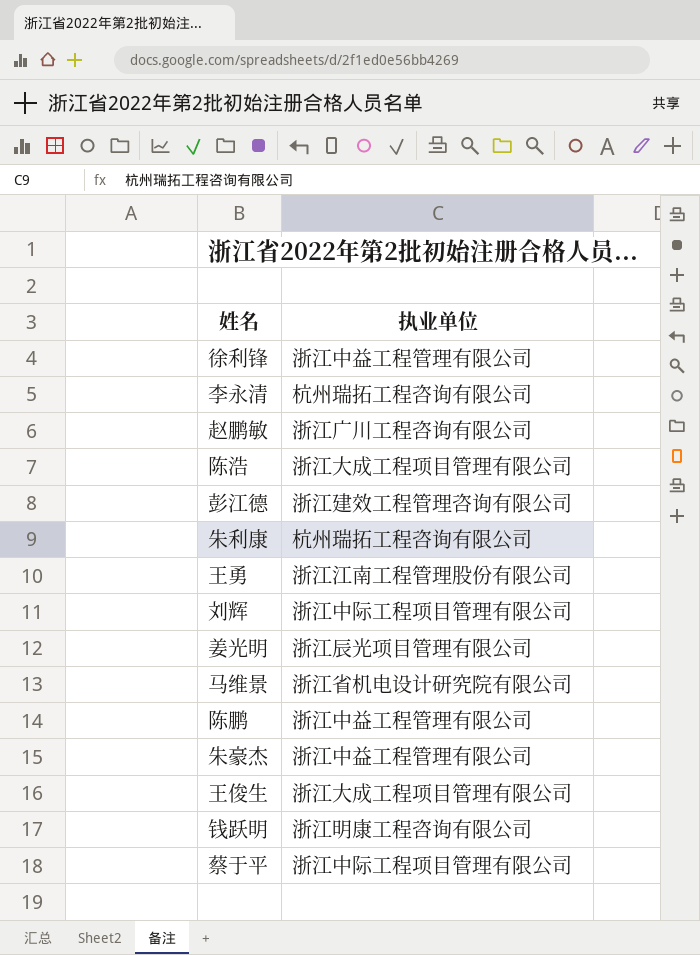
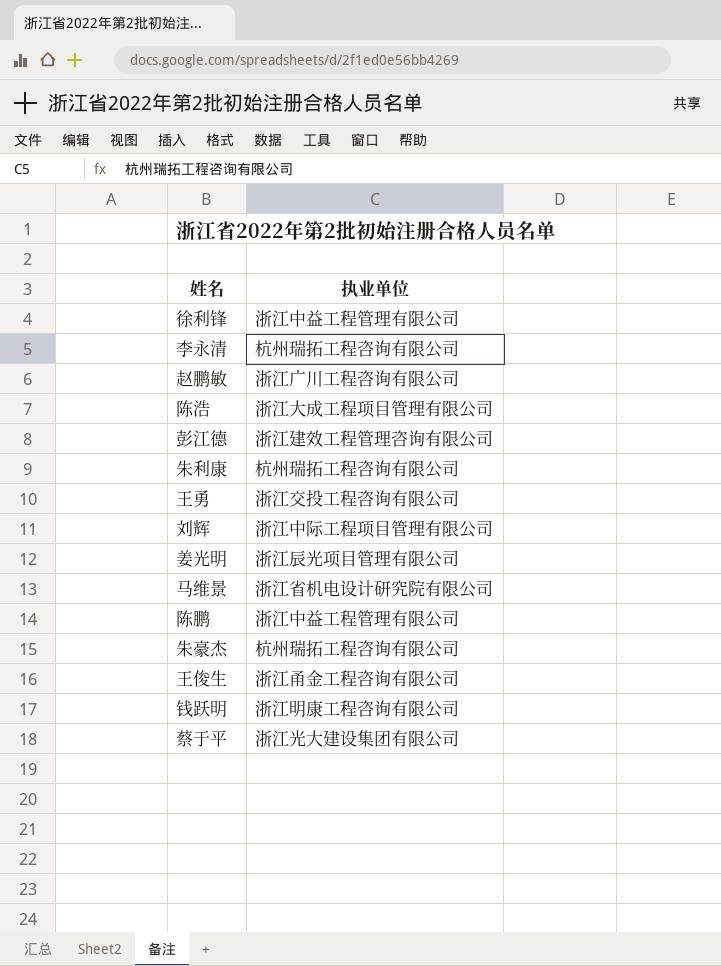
王勇 | 执业单位: 浙江江南工程管理股份有限公司 -> 浙江交投工程咨询有限公司
朱豪杰 | 执业单位: 浙江中益工程管理有限公司 -> 杭州瑞拓工程咨询有限公司
王俊生 | 执业单位: 浙江大成工程项目管理有限公司 -> 浙江甬金工程咨询有限公司
蔡于平 | 执业单位: 浙江中际工程项目管理有限公司 -> 浙江光大建设集团有限公司

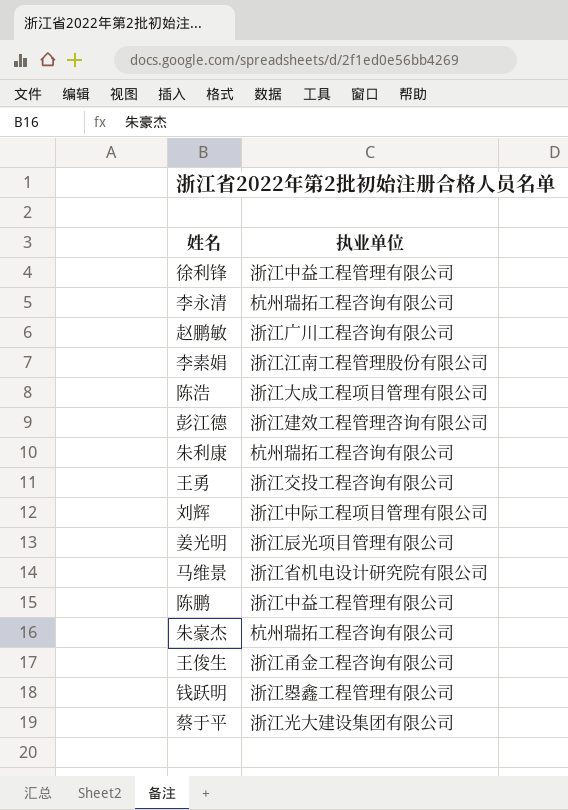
row 李素娟: none -> 浙江江南工程管理股份有限公司
钱跃明 | 执业单位: 浙江明康工程咨询有限公司 -> 浙江曌鑫工程管理有限公司

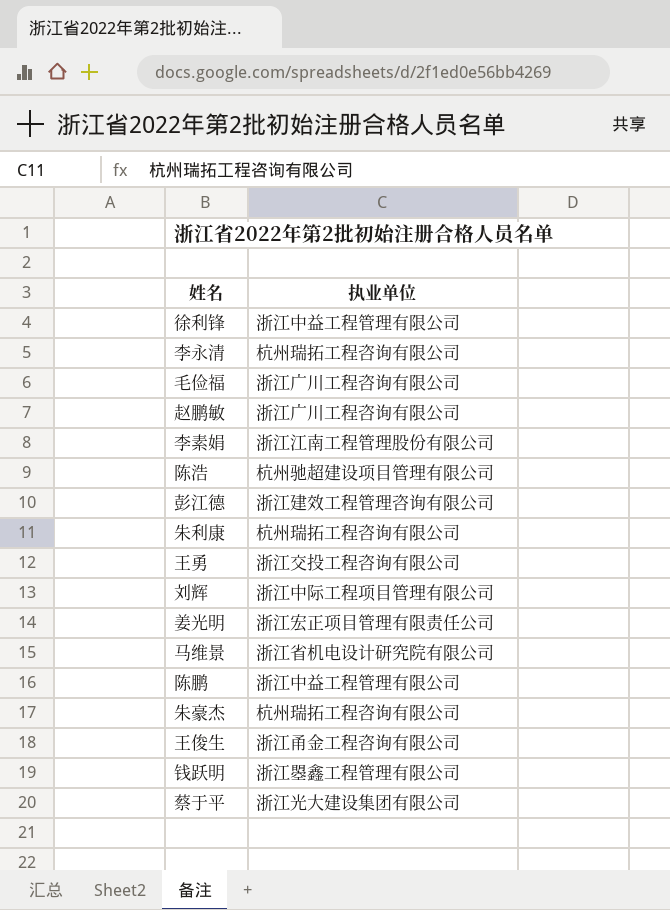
row 毛俭福: none -> 浙江广川工程咨询有限公司
陈浩 | 执业单位: 浙江大成工程项目管理有限公司 -> 杭州驰超建设项目管理有限公司
姜光明 | 执业单位: 浙江辰光项目管理有限公司 -> 浙江宏正项目管理有限责任公司

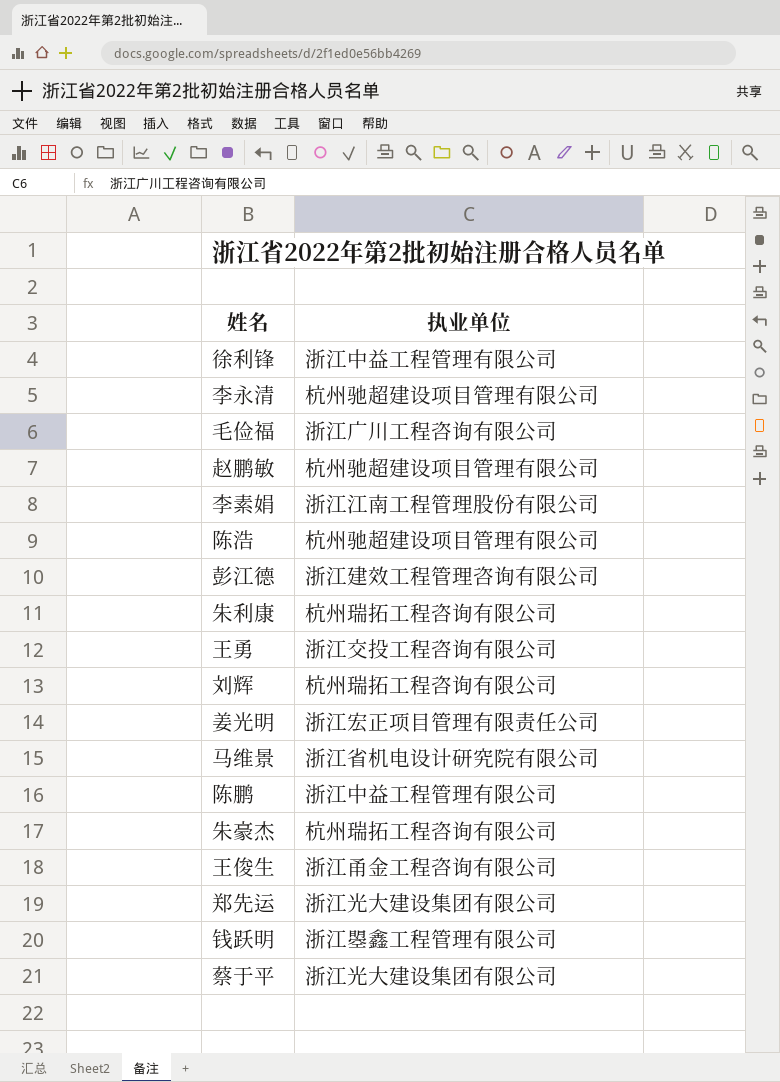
李永清 | 执业单位: 杭州瑞拓工程咨询有限公司 -> 杭州驰超建设项目管理有限公司
赵鹏敏 | 执业单位: 浙江广川工程咨询有限公司 -> 杭州驰超建设项目管理有限公司
刘辉 | 执业单位: 浙江中际工程项目管理有限公司 -> 杭州瑞拓工程咨询有限公司
row 郑先运: none -> 浙江光大建设集团有限公司

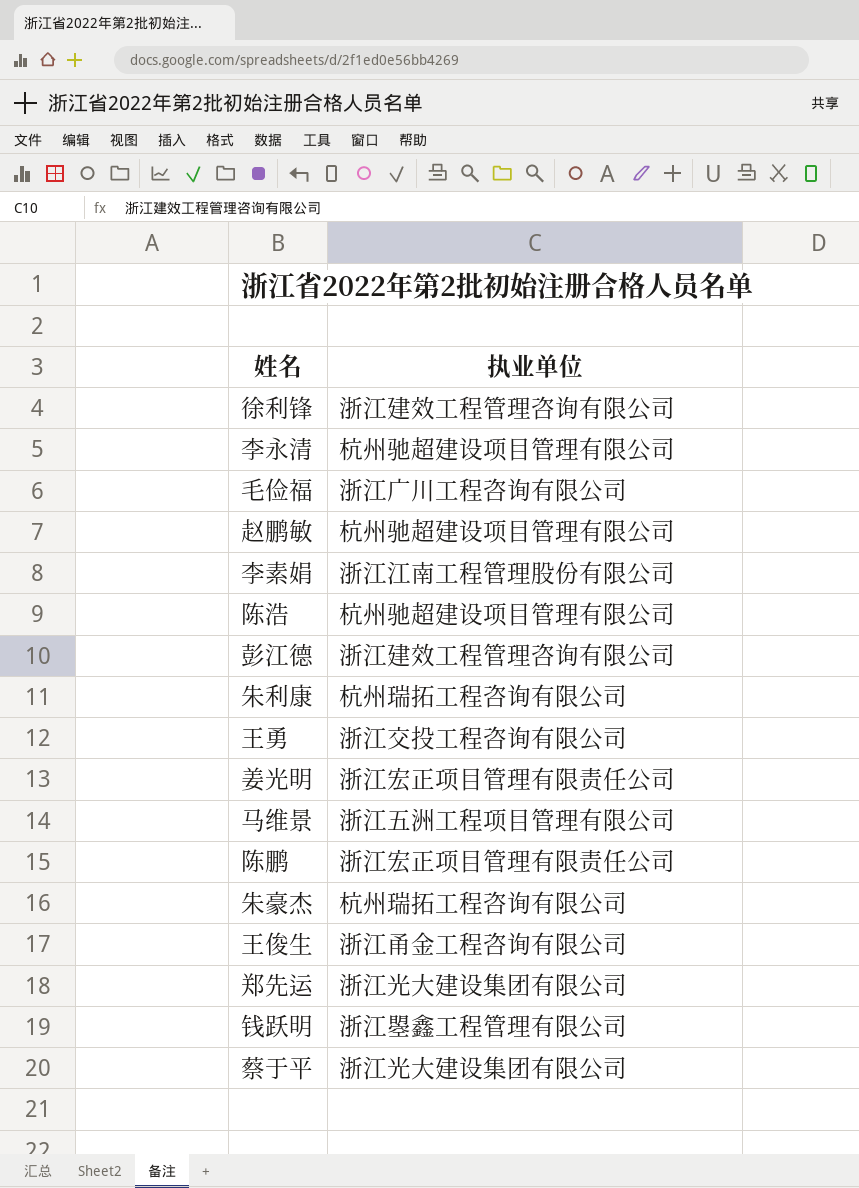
row 刘辉: 杭州瑞拓工程咨询有限公司 -> none
徐利锋 | 执业单位: 浙江中益工程管理有限公司 -> 浙江建效工程管理咨询有限公司
马维景 | 执业单位: 浙江省机电设计研究院有限公司 -> 浙江五洲工程项目管理有限公司
陈鹏 | 执业单位: 浙江中益工程管理有限公司 -> 浙江宏正项目管理有限责任公司

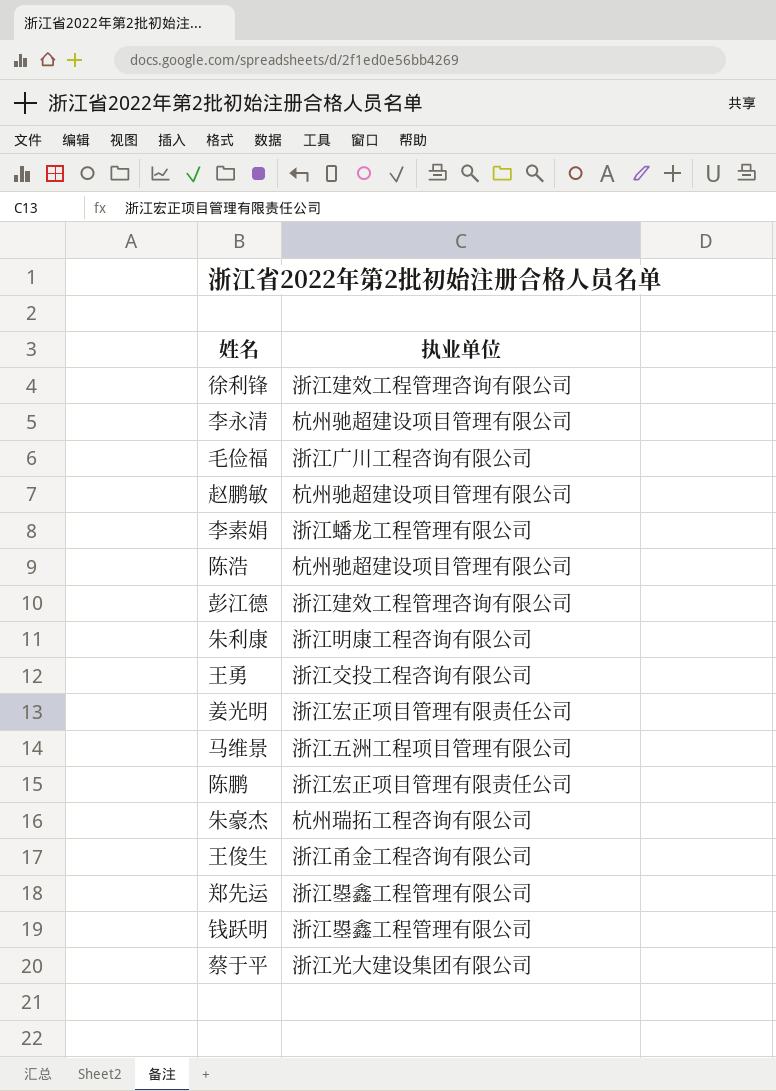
李素娟 | 执业单位: 浙江江南工程管理股份有限公司 -> 浙江蟠龙工程管理有限公司
朱利康 | 执业单位: 杭州瑞拓工程咨询有限公司 -> 浙江明康工程咨询有限公司
郑先运 | 执业单位: 浙江光大建设集团有限公司 -> 浙江曌鑫工程管理有限公司

